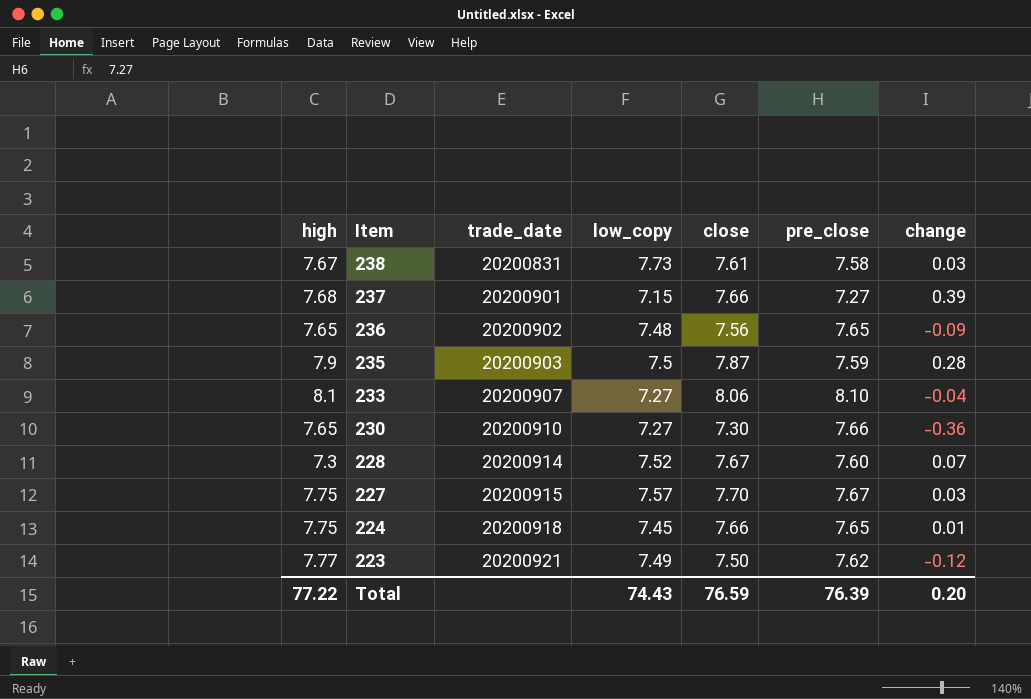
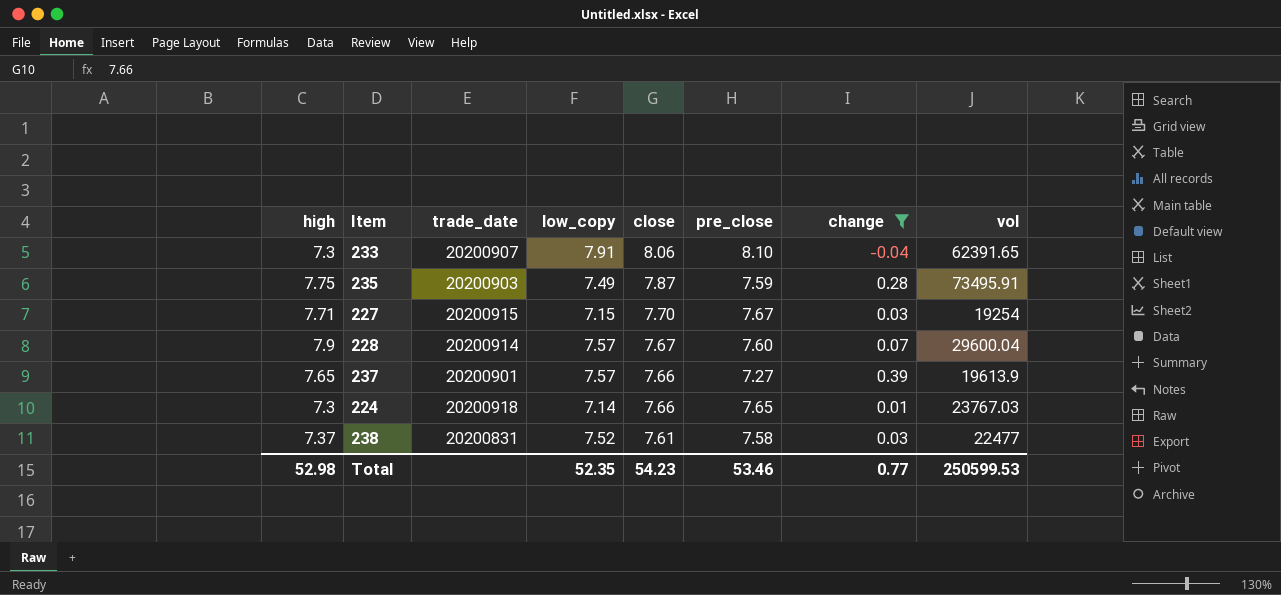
filter: none -> change >= -0.04
row order: Item descending -> close descending
column vol | position: none -> 8
233 | high: 8.1 -> 7.3
233 | low_copy: 7.27 -> 7.91
235 | high: 7.9 -> 7.75
235 | low_copy: 7.5 -> 7.49
227 | high: 7.75 -> 7.71
227 | low_copy: 7.57 -> 7.15
228 | high: 7.3 -> 7.9
228 | low_copy: 7.52 -> 7.57
237 | high: 7.68 -> 7.65
237 | low_copy: 7.15 -> 7.57
224 | high: 7.75 -> 7.3
224 | low_copy: 7.45 -> 7.14
238 | high: 7.67 -> 7.37
238 | low_copy: 7.73 -> 7.52
Total | high: 77.22 -> 52.98
Total | low_copy: 74.43 -> 52.35
Total | close: 76.59 -> 54.23
Total | pre_close: 76.39 -> 53.46
Total | change: 0.20 -> 0.77

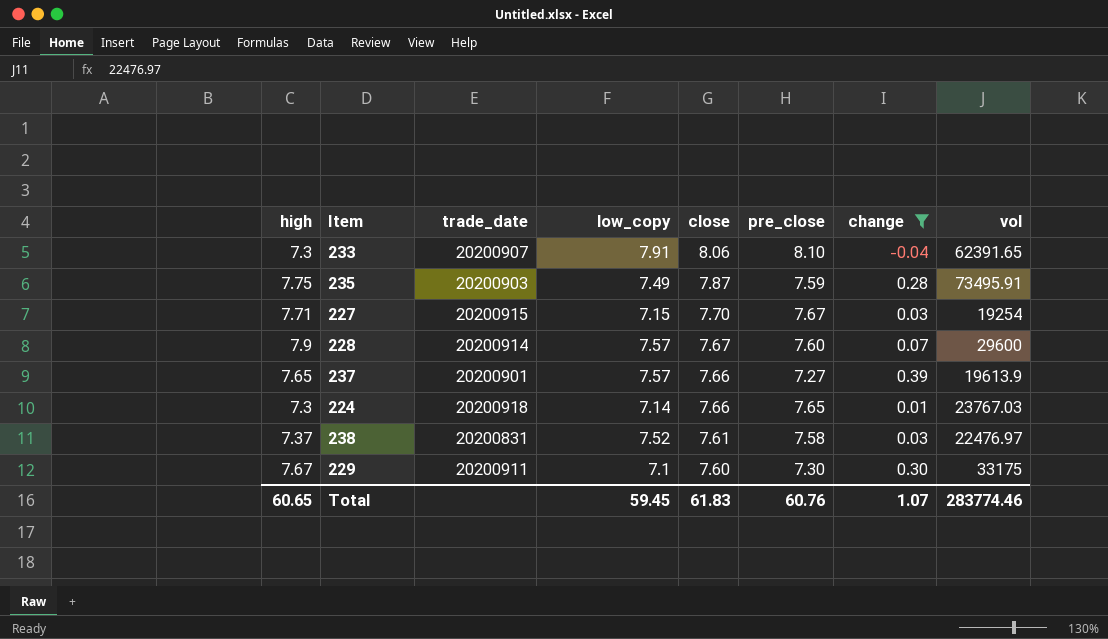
228 | vol: 29600.04 -> 29600
238 | vol: 22477 -> 22476.97
row 229: none -> 7.67 | 20200911 | 7.1 | 7.60 | 7.30 | 0.30 | 33175
Total | high: 52.98 -> 60.65
Total | low_copy: 52.35 -> 59.45
Total | close: 54.23 -> 61.83
Total | pre_close: 53.46 -> 60.76
Total | change: 0.77 -> 1.07
Total | vol: 250599.53 -> 283774.46

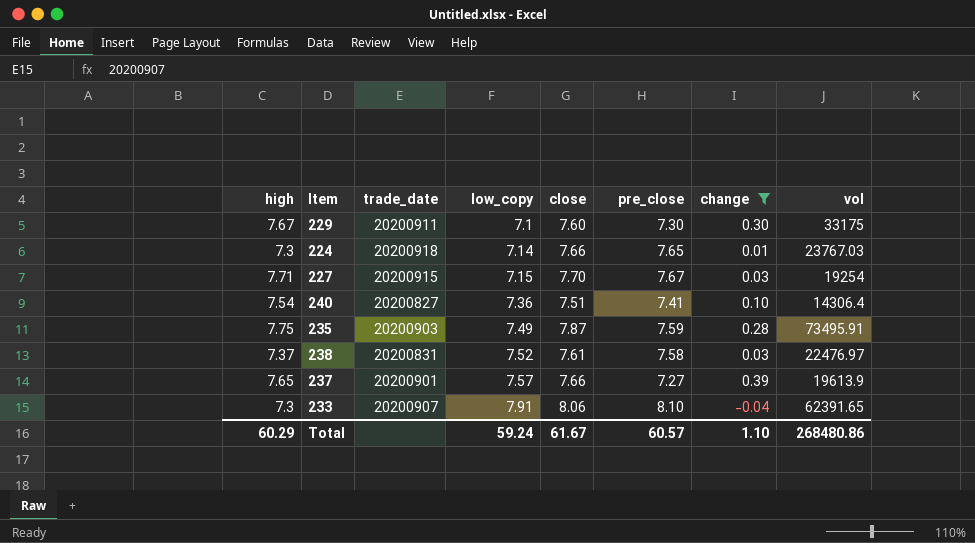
row order: close descending -> low_copy ascending
row 228: 7.9 | 20200914 | 7.57 | 7.67 | 7.60 | 0.07 | 29600 -> none
row 240: none -> 7.54 | 20200827 | 7.36 | 7.51 | 7.41 | 0.10 | 14306.4
Total | high: 60.65 -> 60.29
Total | low_copy: 59.45 -> 59.24
Total | close: 61.83 -> 61.67
Total | pre_close: 60.76 -> 60.57
Total | change: 1.07 -> 1.10
Total | vol: 283774.46 -> 268480.86

